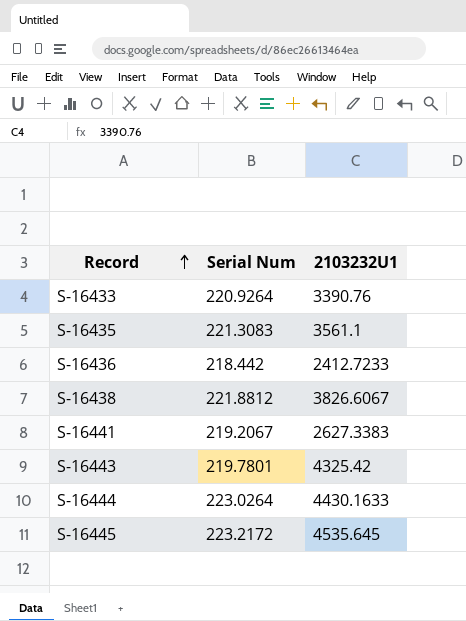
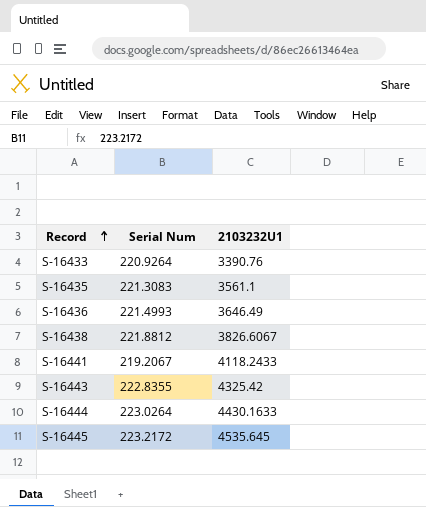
S-16436 | Serial Num: 218.442 -> 221.4993
S-16436 | 2103232U1: 2412.7233 -> 3646.49
S-16441 | 2103232U1: 2627.3383 -> 4118.2433
S-16443 | Serial Num: 219.7801 -> 222.8355

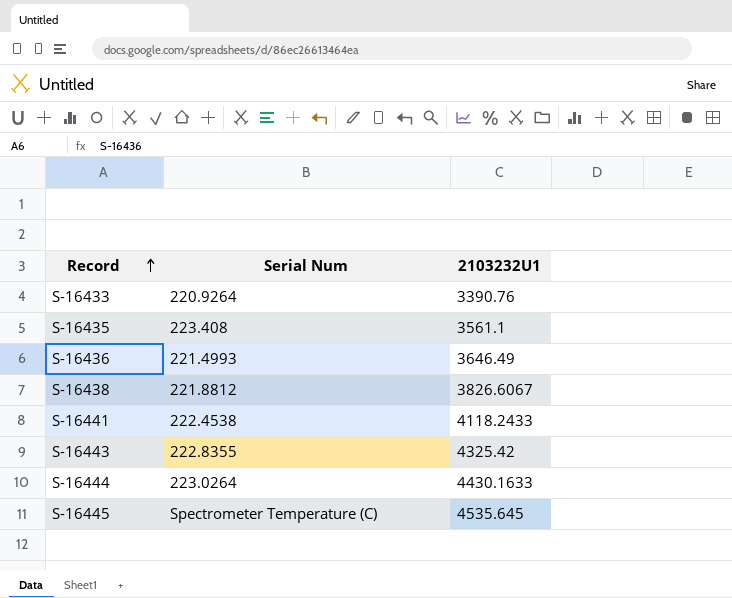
S-16435 | Serial Num: 221.3083 -> 223.408
S-16441 | Serial Num: 219.2067 -> 222.4538
S-16445 | Serial Num: 223.2172 -> Spectrometer Temperature (C)

